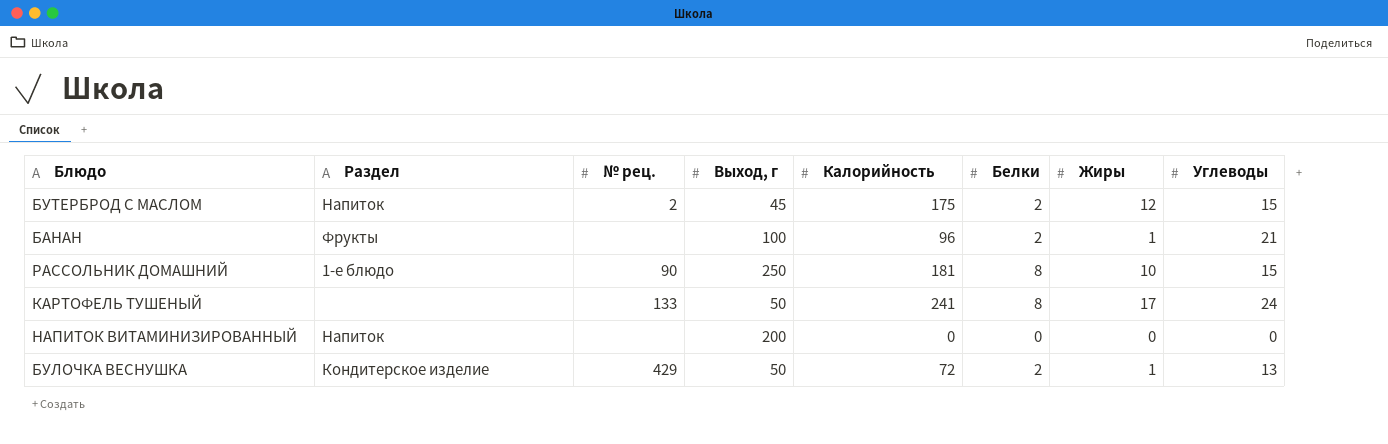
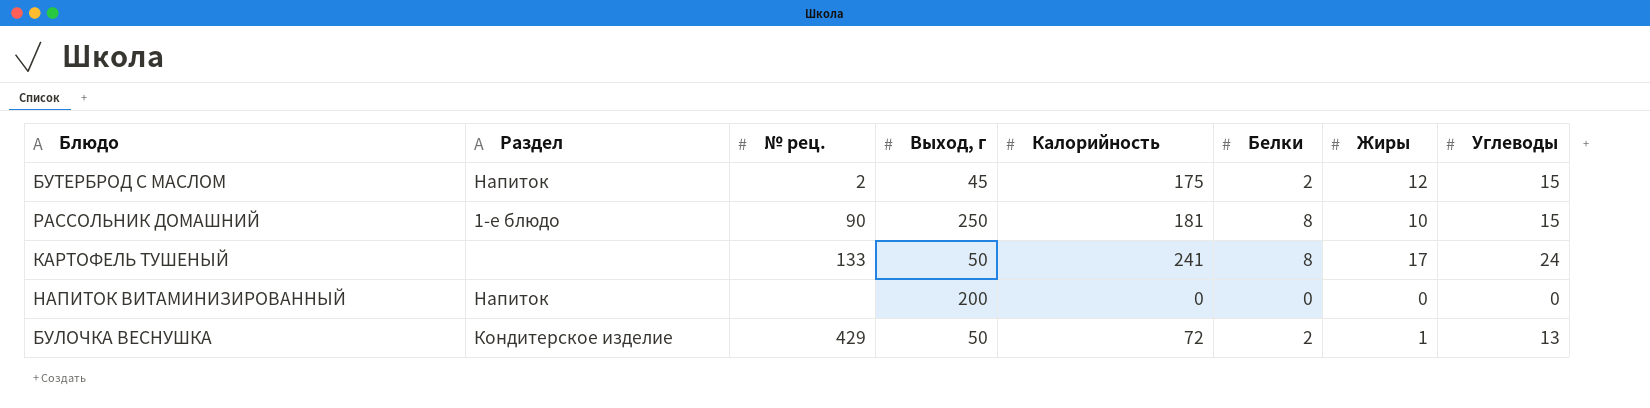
row БАНАН: Фрукты | none | 100 | 96 | 2 | 1 | 21 -> none

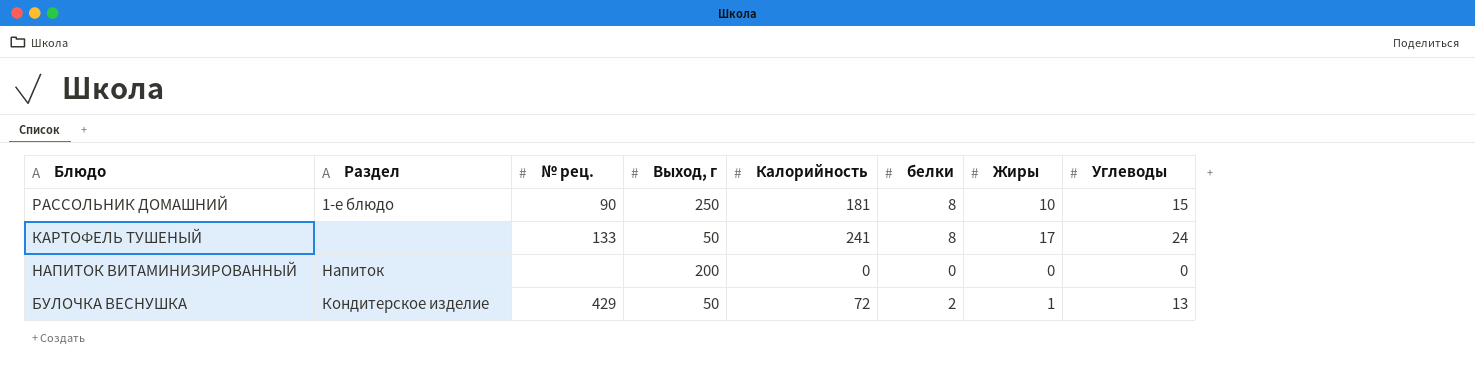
column name: Белки -> белки
row БУТЕРБРОД С МАСЛОМ: Напиток | 2 | 45 | 175 | 2 | 12 | 15 -> none

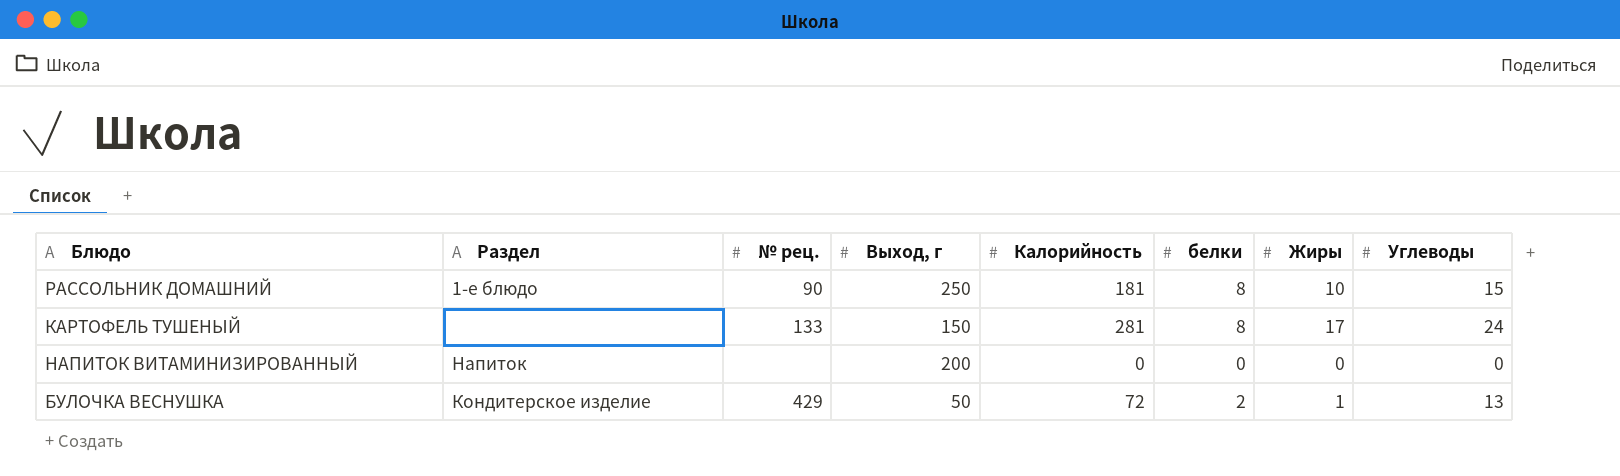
КАРТОФЕЛЬ ТУШЕНЫЙ | Выход, г: 50 -> 150
КАРТОФЕЛЬ ТУШЕНЫЙ | Калорийность: 241 -> 281

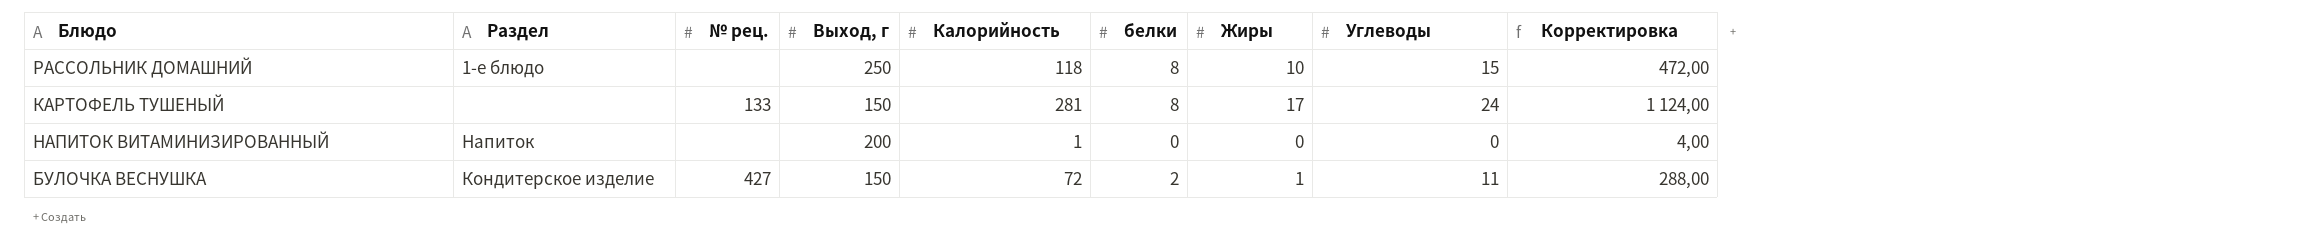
column Корректировка | formula: none -> [Калорийность] * 4
РАССОЛЬНИК ДОМАШНИЙ | № рец.: 90 -> none
РАССОЛЬНИК ДОМАШНИЙ | Калорийность: 181 -> 118
НАПИТОК ВИТАМИНИЗИРОВАННЫЙ | Калорийность: 0 -> 1
БУЛОЧКА ВЕСНУШКА | № рец.: 429 -> 427
БУЛОЧКА ВЕСНУШКА | Выход, г: 50 -> 150
БУЛОЧКА ВЕСНУШКА | Углеводы: 13 -> 11

